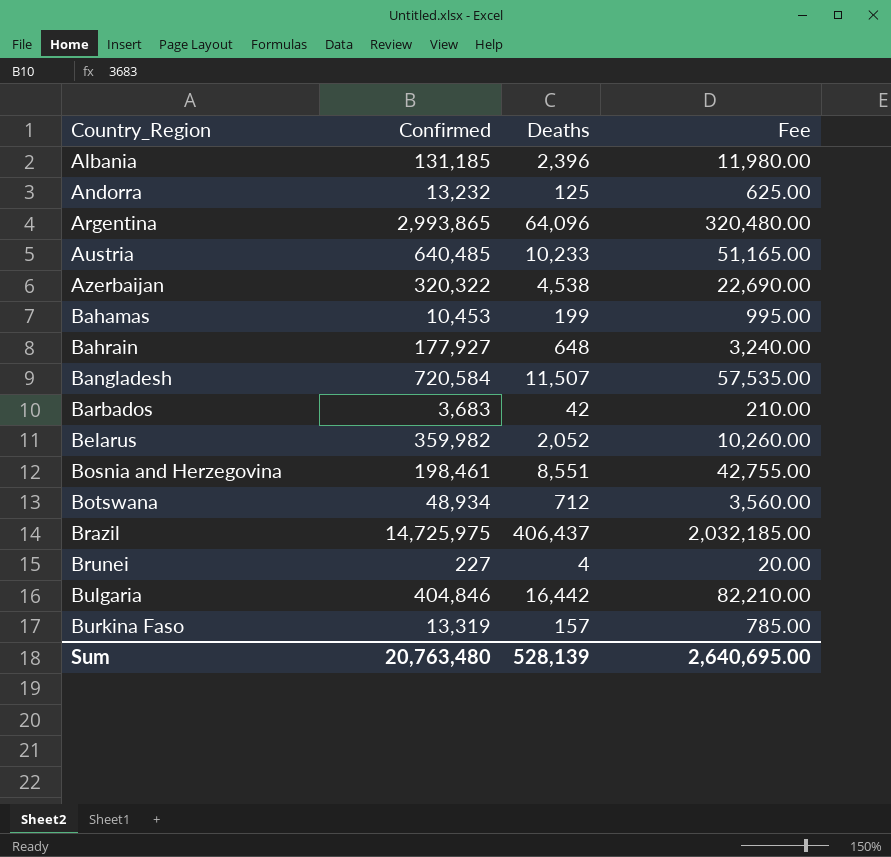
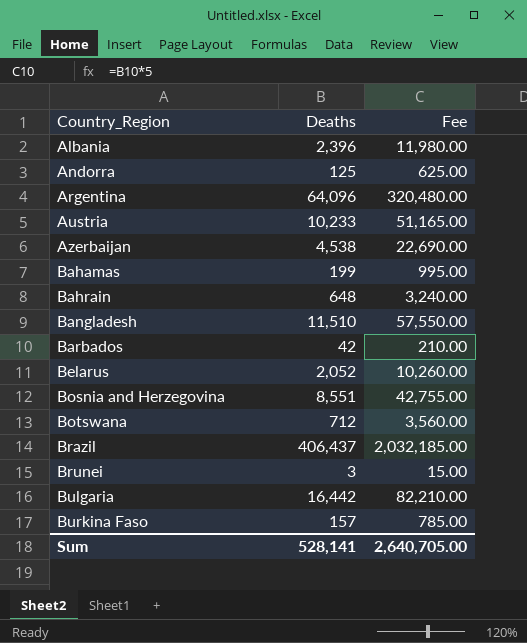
column Confirmed | position: 2 -> none
Bangladesh | Deaths: 11,507 -> 11,510
Bangladesh | Fee: 57,535.00 -> 57,550.00
Brunei | Deaths: 4 -> 3
Brunei | Fee: 20.00 -> 15.00
Sum | Deaths: 528,139 -> 528,141
Sum | Fee: 2,640,695.00 -> 2,640,705.00

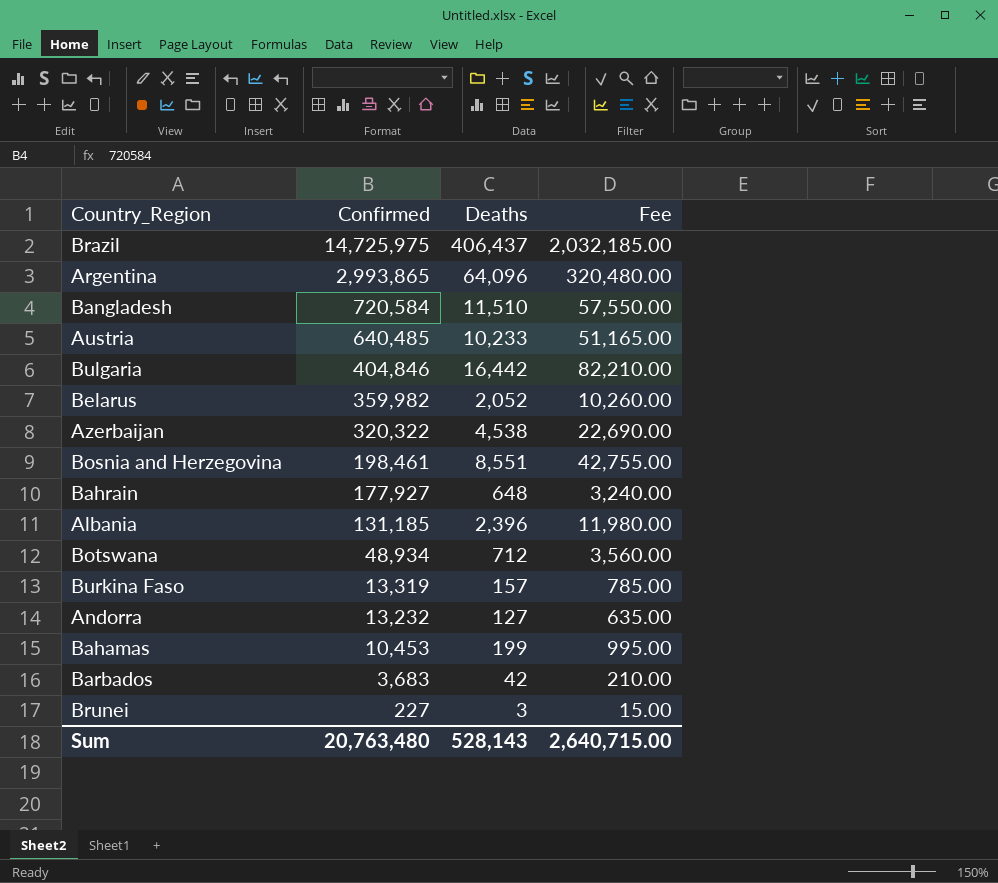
row order: Country_Region ascending -> Confirmed descending
column Confirmed | position: none -> 2
Andorra | Deaths: 125 -> 127
Andorra | Fee: 625.00 -> 635.00
Sum | Deaths: 528,141 -> 528,143
Sum | Fee: 2,640,705.00 -> 2,640,715.00

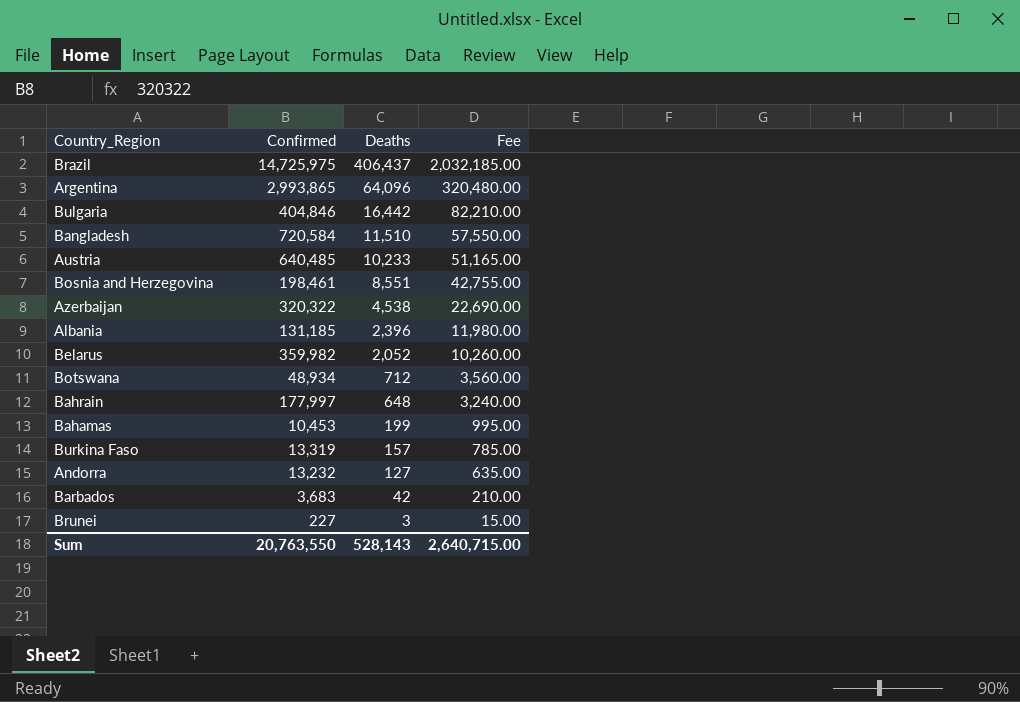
row order: Confirmed descending -> Deaths descending
Bahrain | Confirmed: 177,927 -> 177,997
Sum | Confirmed: 20,763,480 -> 20,763,550

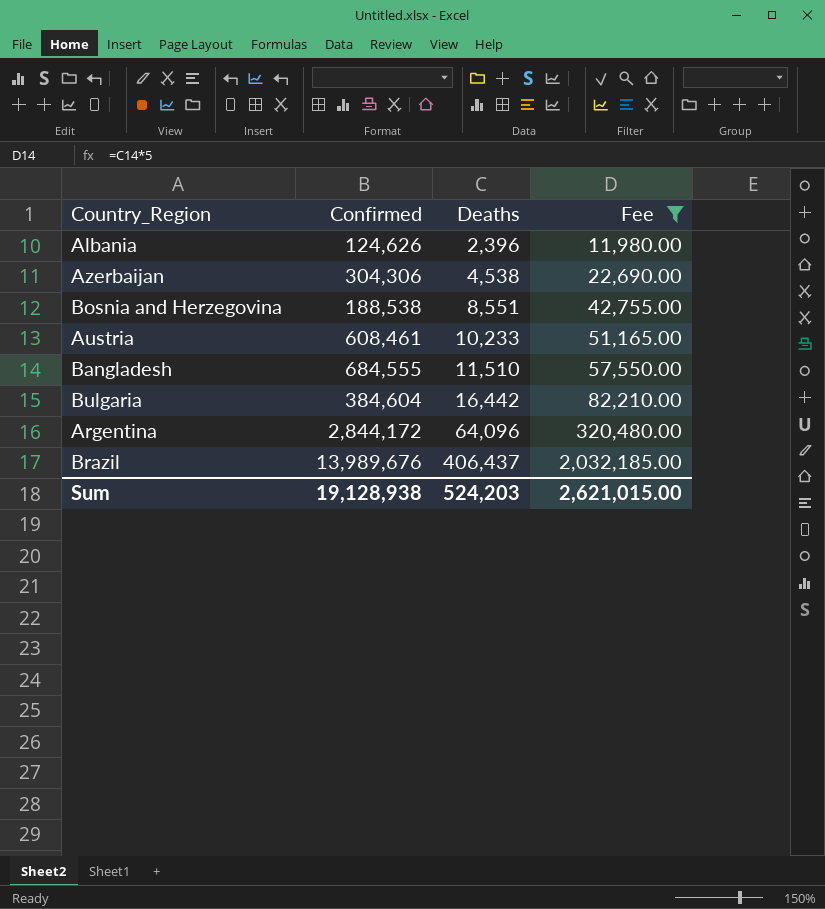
filter: none -> Fee >= 11,980.00
row order: Deaths descending -> Deaths ascending
Albania | Confirmed: 131,185 -> 124,626
Azerbaijan | Confirmed: 320,322 -> 304,306
Bosnia and Herzegovina | Confirmed: 198,461 -> 188,538
Austria | Confirmed: 640,485 -> 608,461
Bangladesh | Confirmed: 720,584 -> 684,555
Bulgaria | Confirmed: 404,846 -> 384,604
Argentina | Confirmed: 2,993,865 -> 2,844,172
Brazil | Confirmed: 14,725,975 -> 13,989,676
Sum | Confirmed: 20,763,550 -> 19,128,938
Sum | Deaths: 528,143 -> 524,203
Sum | Fee: 2,640,715.00 -> 2,621,015.00

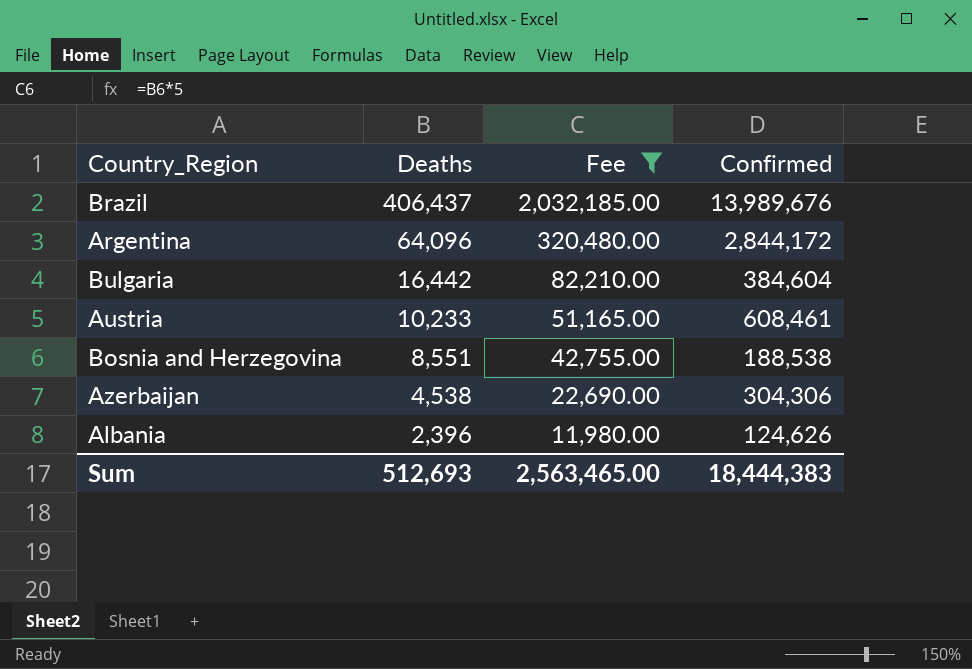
row order: Deaths ascending -> Deaths descending
column Confirmed | position: 2 -> 4
row Bangladesh: 684,555 | 11,510 | 57,550.00 -> none
Sum | Deaths: 524,203 -> 512,693
Sum | Fee: 2,621,015.00 -> 2,563,465.00
Sum | Confirmed: 19,128,938 -> 18,444,383

